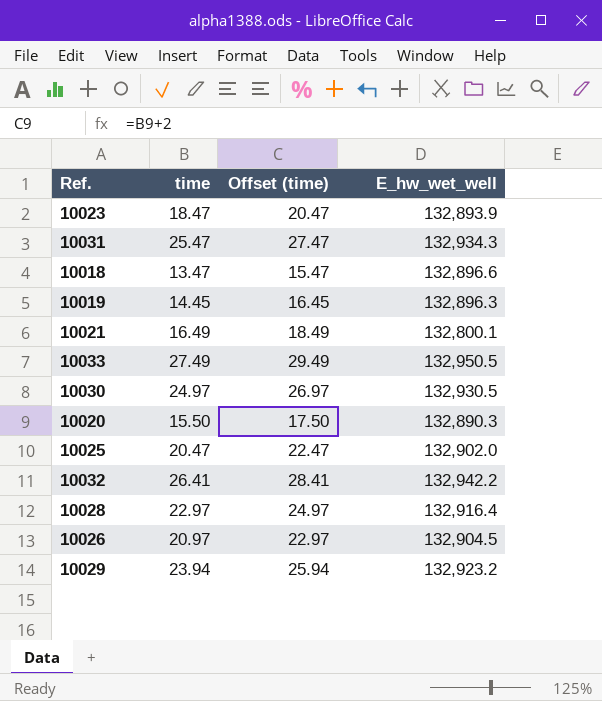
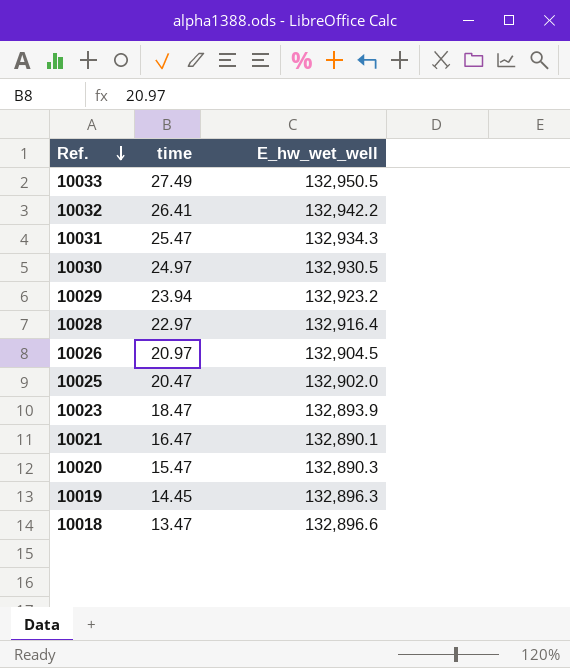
row order: none -> Ref. descending
column Offset (time) | formula: [time] + 2 -> none
10021 | time: 16.49 -> 16.47
10021 | E_hw_wet_well: 132,800.1 -> 132,890.1
10020 | time: 15.50 -> 15.47

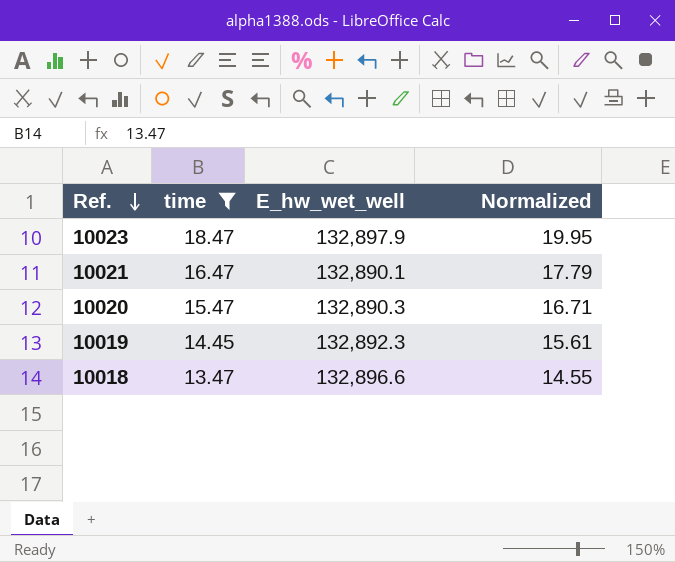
filter: none -> time <= 18.47
column Normalized | formula: none -> [time] * 1.08
10023 | E_hw_wet_well: 132,893.9 -> 132,897.9
10019 | E_hw_wet_well: 132,896.3 -> 132,892.3

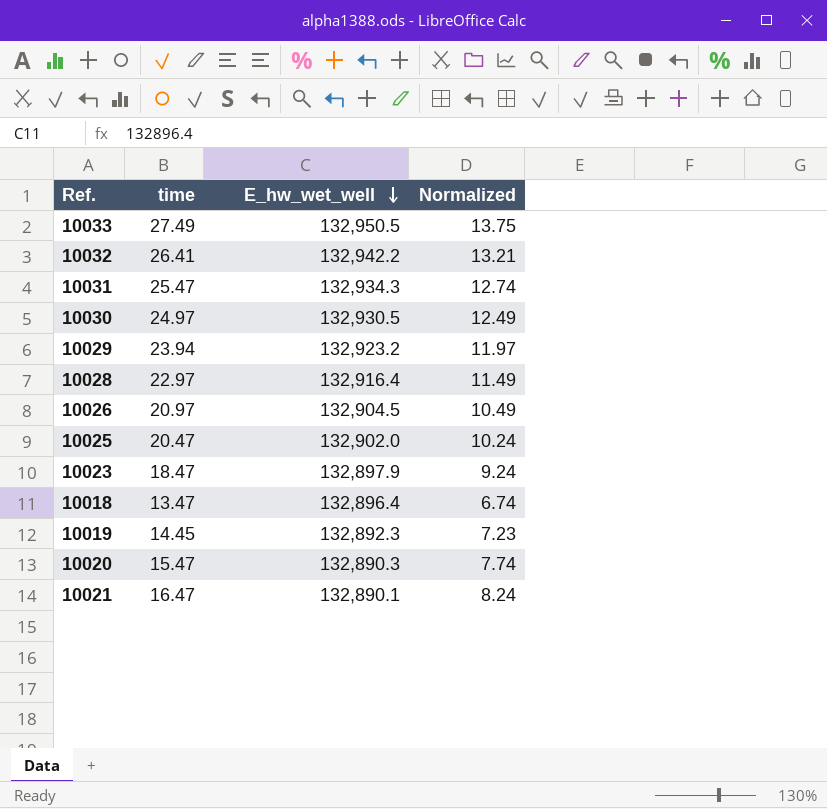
filter: time <= 18.47 -> none
row order: Ref. descending -> E_hw_wet_well descending
column Normalized | formula: [time] * 1.08 -> [time] * 0.5
10018 | E_hw_wet_well: 132,896.6 -> 132,896.4

